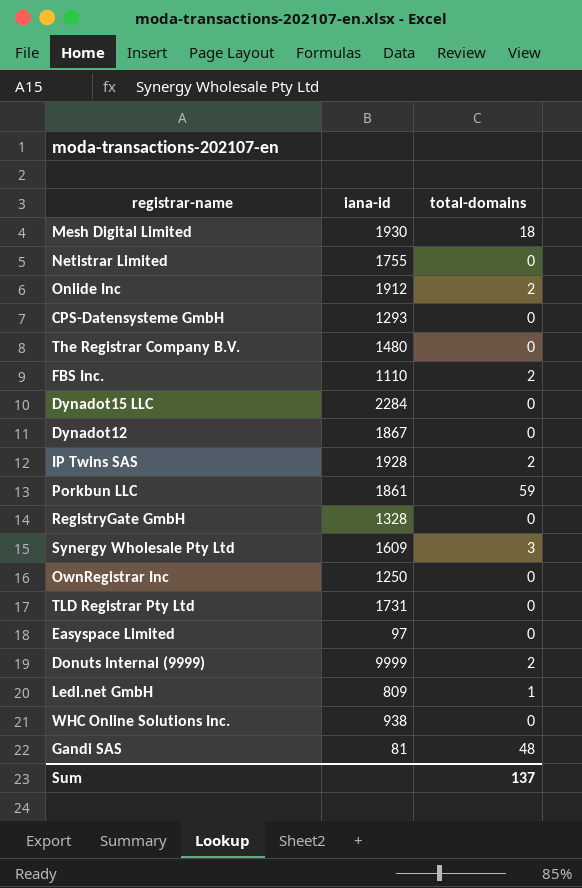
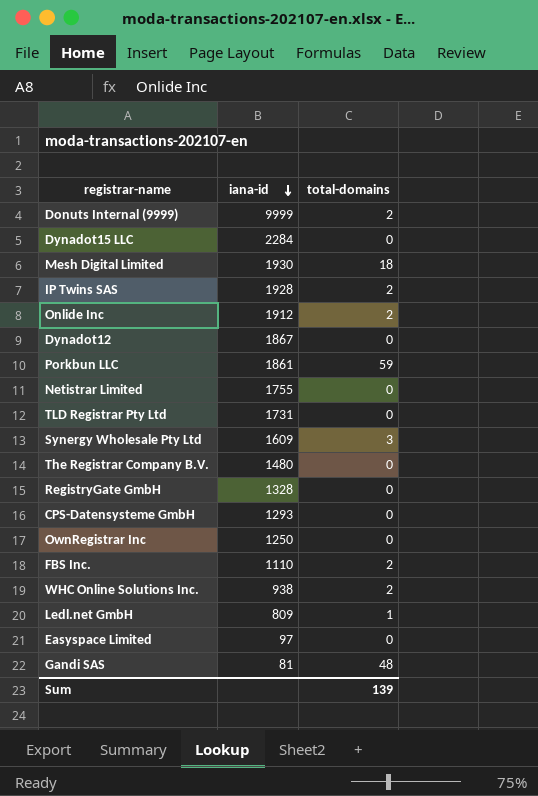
row order: none -> iana-id descending
WHC Online Solutions Inc. | total-domains: 0 -> 2
Sum | total-domains: 137 -> 139

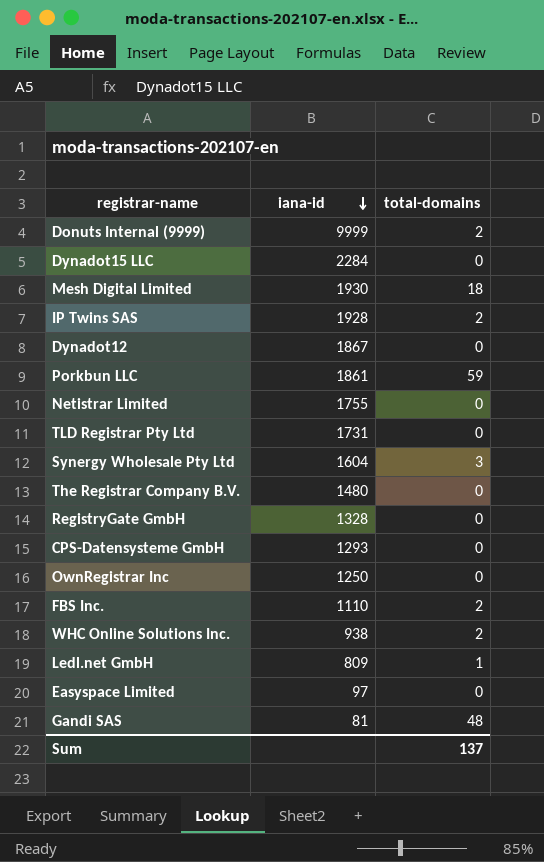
row Onlide Inc: 1912 | 2 -> none
Synergy Wholesale Pty Ltd | iana-id: 1609 -> 1604
Sum | total-domains: 139 -> 137

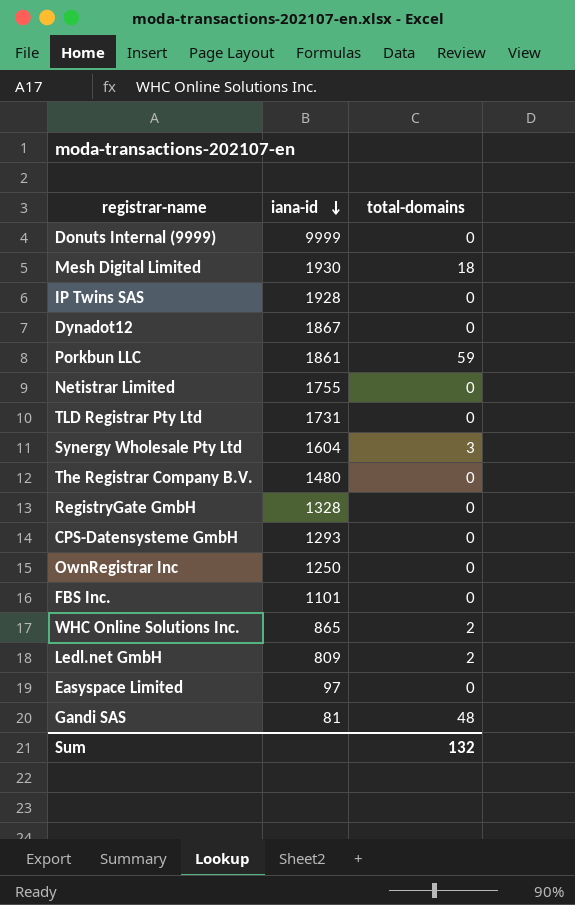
row Dynadot15 LLC: 2284 | 0 -> none
Donuts Internal (9999) | total-domains: 2 -> 0
IP Twins SAS | total-domains: 2 -> 0
FBS Inc. | iana-id: 1110 -> 1101
FBS Inc. | total-domains: 2 -> 0
WHC Online Solutions Inc. | iana-id: 938 -> 865
Ledl.net GmbH | total-domains: 1 -> 2
Sum | total-domains: 137 -> 132

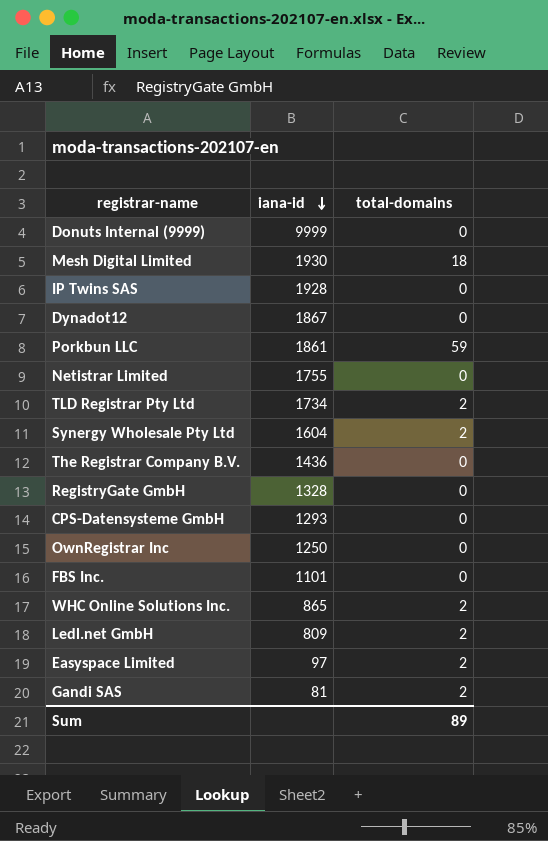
TLD Registrar Pty Ltd | iana-id: 1731 -> 1734
TLD Registrar Pty Ltd | total-domains: 0 -> 2
Synergy Wholesale Pty Ltd | total-domains: 3 -> 2
The Registrar Company B.V. | iana-id: 1480 -> 1436
Easyspace Limited | total-domains: 0 -> 2
Gandi SAS | total-domains: 48 -> 2
Sum | total-domains: 132 -> 89

